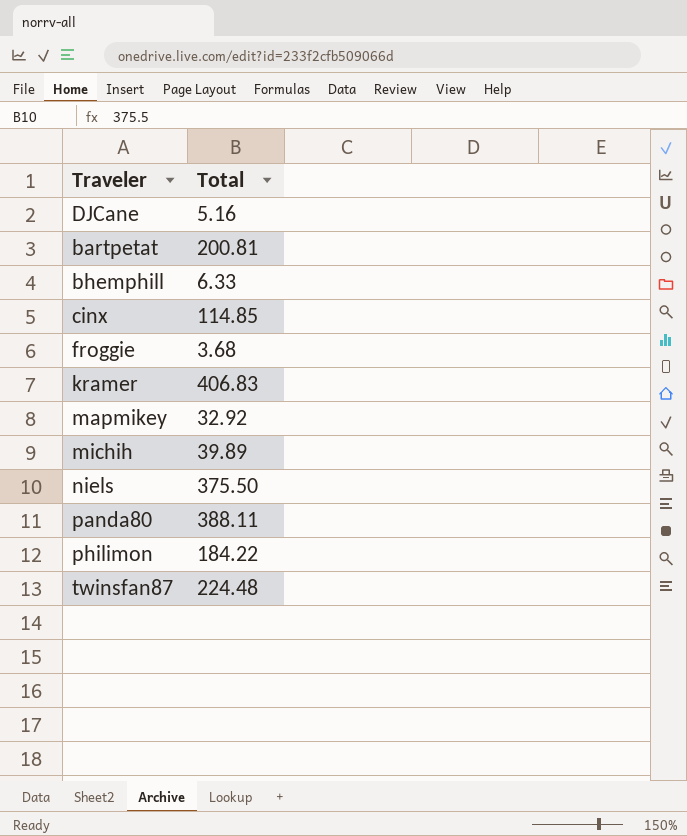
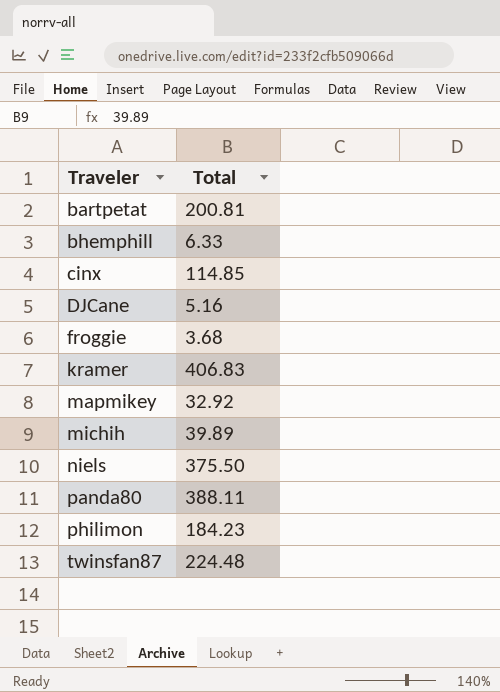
row order: none -> Traveler ascending
philimon | Total: 184.22 -> 184.23

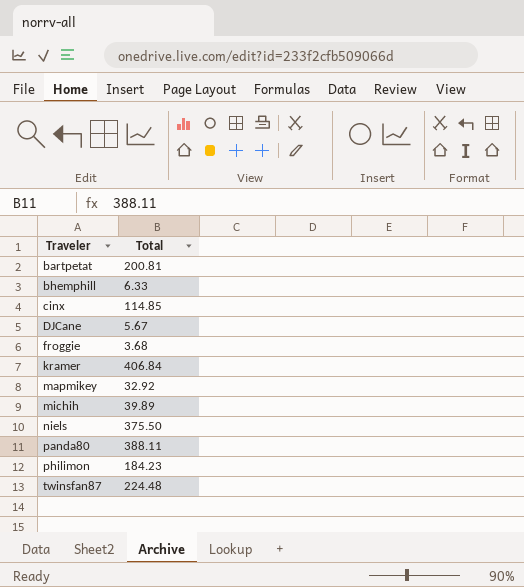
DJCane | Total: 5.16 -> 5.67
kramer | Total: 406.83 -> 406.84

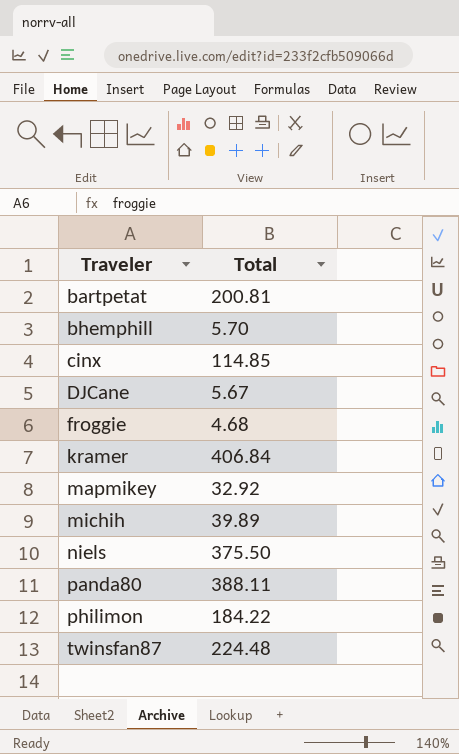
bhemphill | Total: 6.33 -> 5.70
froggie | Total: 3.68 -> 4.68
philimon | Total: 184.23 -> 184.22

